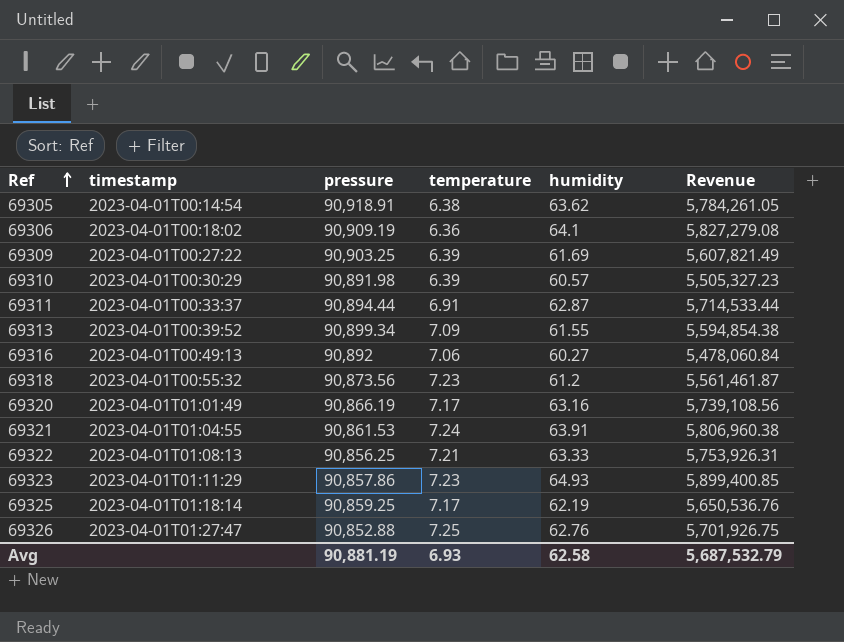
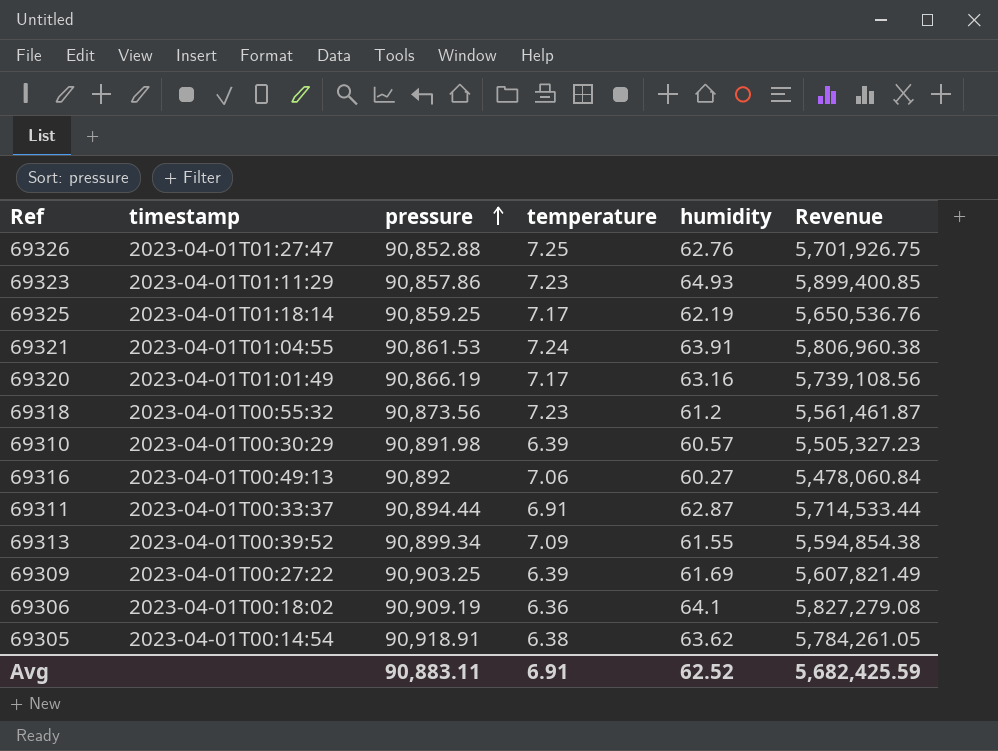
row order: Ref ascending -> pressure ascending
row 69322: 2023-04-01T01:08:13 | 90,856.25 | 7.21 | 63.33 | 5,753,926.31 -> none
Avg | pressure: 90,881.19 -> 90,883.11
Avg | temperature: 6.93 -> 6.91
Avg | humidity: 62.58 -> 62.52
Avg | Revenue: 5,687,532.79 -> 5,682,425.59

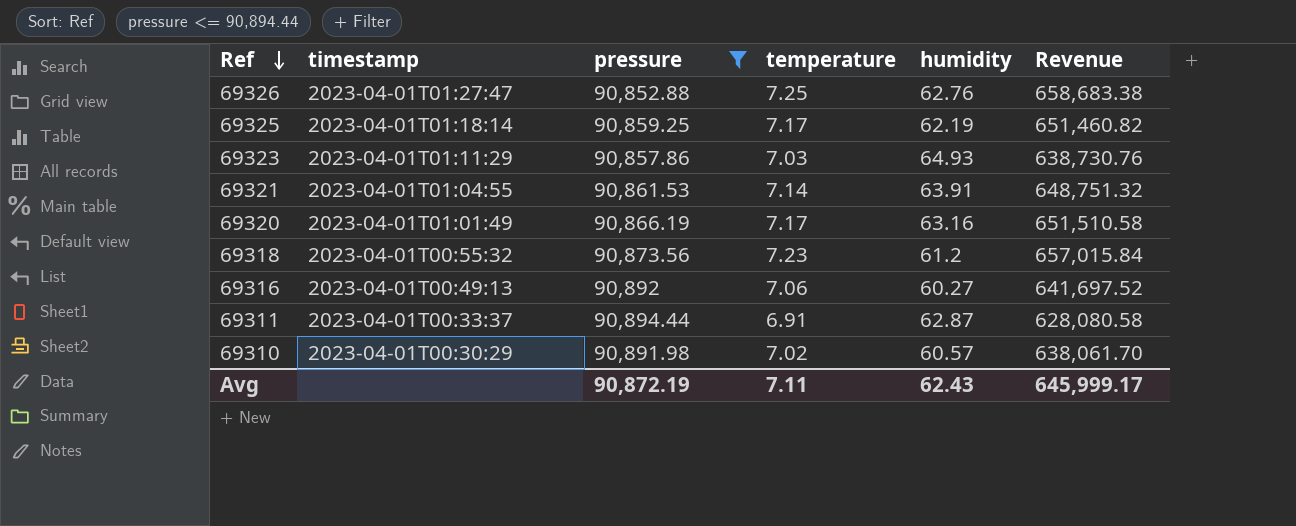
filter: none -> pressure <= 90,894.44
row order: pressure ascending -> Ref descending
column Revenue | formula: [pressure] * [humidity] -> [pressure] * [temperature]
69323 | temperature: 7.23 -> 7.03
69321 | temperature: 7.24 -> 7.14
69310 | temperature: 6.39 -> 7.02
Avg | pressure: 90,883.11 -> 90,872.19
Avg | temperature: 6.91 -> 7.11
Avg | humidity: 62.52 -> 62.43
Avg | Revenue: 5,682,425.59 -> 645,999.17

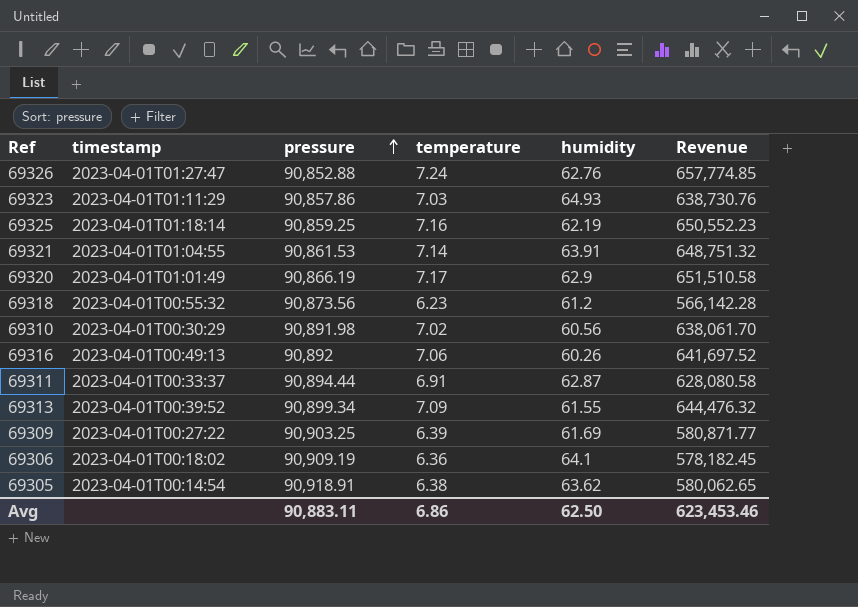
filter: pressure <= 90,894.44 -> none
row order: Ref descending -> pressure ascending
69326 | temperature: 7.25 -> 7.24
69326 | Revenue: 658,683.38 -> 657,774.85
69325 | temperature: 7.17 -> 7.16
69325 | Revenue: 651,460.82 -> 650,552.23
69320 | humidity: 63.16 -> 62.9
69318 | temperature: 7.23 -> 6.23
69318 | Revenue: 657,015.84 -> 566,142.28
69310 | humidity: 60.57 -> 60.56
69316 | humidity: 60.27 -> 60.26
Avg | pressure: 90,872.19 -> 90,883.11
Avg | temperature: 7.11 -> 6.86
Avg | humidity: 62.43 -> 62.50
Avg | Revenue: 645,999.17 -> 623,453.46

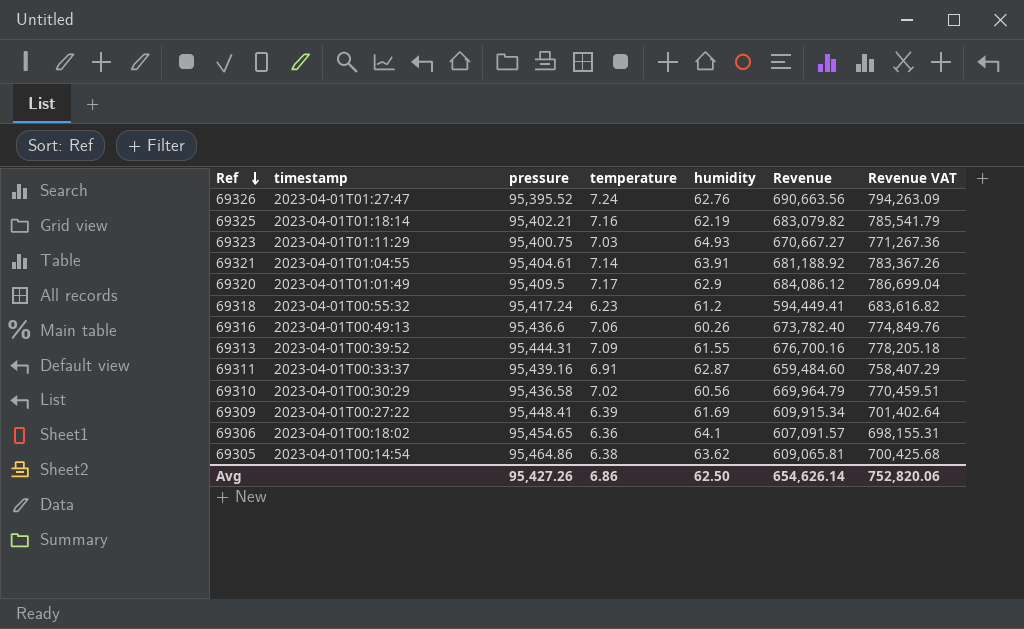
row order: pressure ascending -> Ref descending
column Revenue VAT | formula: none -> [Revenue] * 1.15
69326 | pressure: 90,852.88 -> 95,395.52
69326 | Revenue: 657,774.85 -> 690,663.56
69325 | pressure: 90,859.25 -> 95,402.21
69325 | Revenue: 650,552.23 -> 683,079.82
69323 | pressure: 90,857.86 -> 95,400.75
69323 | Revenue: 638,730.76 -> 670,667.27
69321 | pressure: 90,861.53 -> 95,404.61
69321 | Revenue: 648,751.32 -> 681,188.92
69320 | pressure: 90,866.19 -> 95,409.5
69320 | Revenue: 651,510.58 -> 684,086.12
69318 | pressure: 90,873.56 -> 95,417.24
69318 | Revenue: 566,142.28 -> 594,449.41
69316 | pressure: 90,892 -> 95,436.6
69316 | Revenue: 641,697.52 -> 673,782.40
69313 | pressure: 90,899.34 -> 95,444.31
69313 | Revenue: 644,476.32 -> 676,700.16
69311 | pressure: 90,894.44 -> 95,439.16
69311 | Revenue: 628,080.58 -> 659,484.60
69310 | pressure: 90,891.98 -> 95,436.58
69310 | Revenue: 638,061.70 -> 669,964.79
69309 | pressure: 90,903.25 -> 95,448.41
69309 | Revenue: 580,871.77 -> 609,915.34
69306 | pressure: 90,909.19 -> 95,454.65
69306 | Revenue: 578,182.45 -> 607,091.57
69305 | pressure: 90,918.91 -> 95,464.86
69305 | Revenue: 580,062.65 -> 609,065.81
Avg | pressure: 90,883.11 -> 95,427.26
Avg | Revenue: 623,453.46 -> 654,626.14

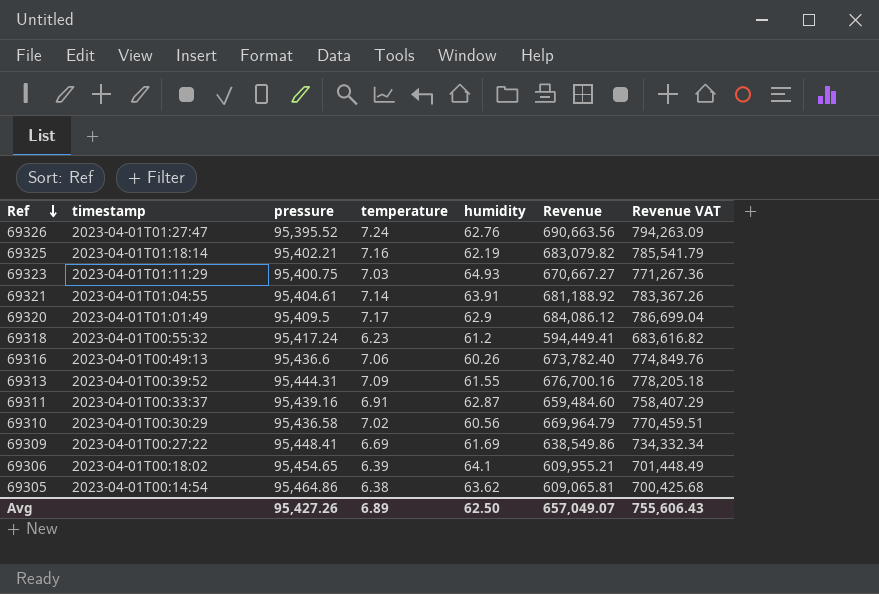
69309 | temperature: 6.39 -> 6.69
69309 | Revenue: 609,915.34 -> 638,549.86
69309 | Revenue VAT: 701,402.64 -> 734,332.34
69306 | temperature: 6.36 -> 6.39
69306 | Revenue: 607,091.57 -> 609,955.21
69306 | Revenue VAT: 698,155.31 -> 701,448.49
Avg | temperature: 6.86 -> 6.89
Avg | Revenue: 654,626.14 -> 657,049.07
Avg | Revenue VAT: 752,820.06 -> 755,606.43

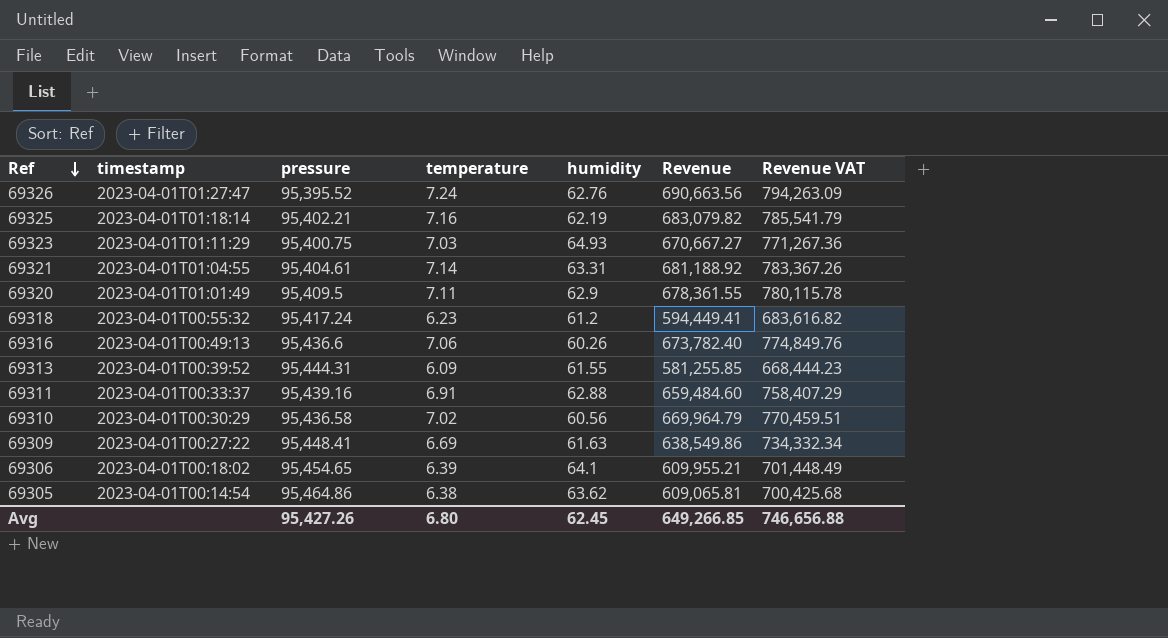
69321 | humidity: 63.91 -> 63.31
69320 | temperature: 7.17 -> 7.11
69320 | Revenue: 684,086.12 -> 678,361.55
69320 | Revenue VAT: 786,699.04 -> 780,115.78
69313 | temperature: 7.09 -> 6.09
69313 | Revenue: 676,700.16 -> 581,255.85
69313 | Revenue VAT: 778,205.18 -> 668,444.23
69311 | humidity: 62.87 -> 62.88
69309 | humidity: 61.69 -> 61.63
Avg | temperature: 6.89 -> 6.80
Avg | humidity: 62.50 -> 62.45
Avg | Revenue: 657,049.07 -> 649,266.85
Avg | Revenue VAT: 755,606.43 -> 746,656.88

